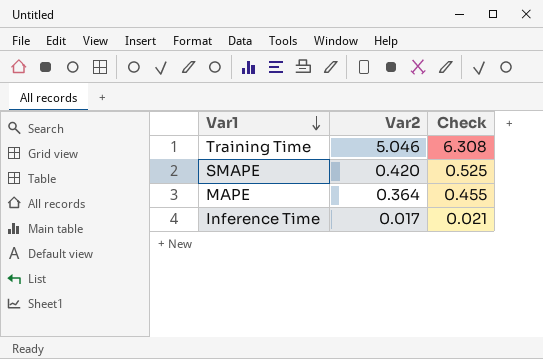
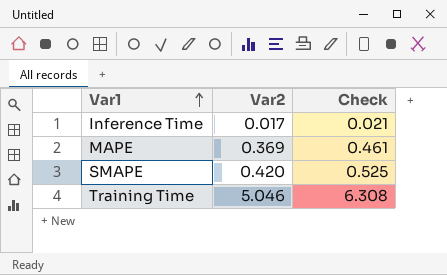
row order: Var1 descending -> Var1 ascending
MAPE | Var2: 0.364 -> 0.369
MAPE | Check: 0.455 -> 0.461

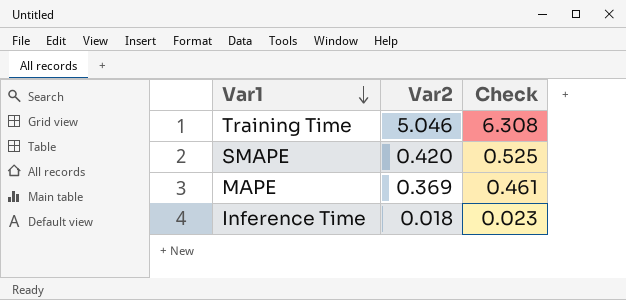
row order: Var1 ascending -> Var1 descending
Inference Time | Var2: 0.017 -> 0.018
Inference Time | Check: 0.021 -> 0.023

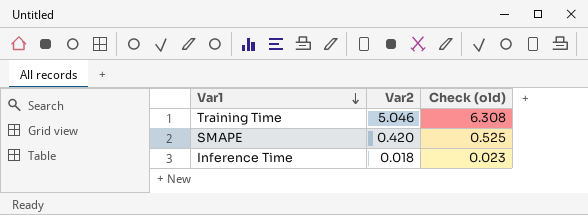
column name: Check -> Check (old)
row MAPE: 0.369 | 0.461 -> none

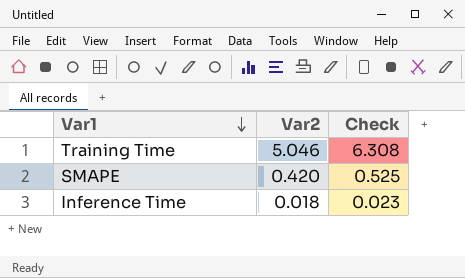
column name: Check (old) -> Check

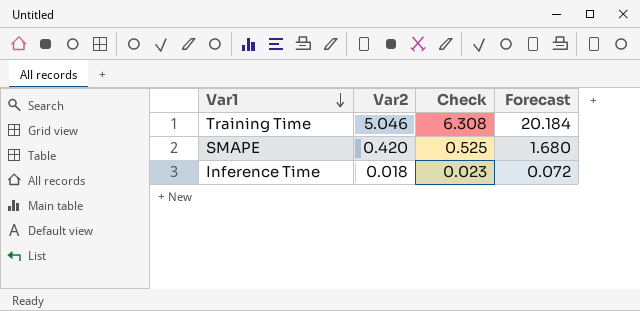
column Forecast | formula: none -> [Var2] * 4

